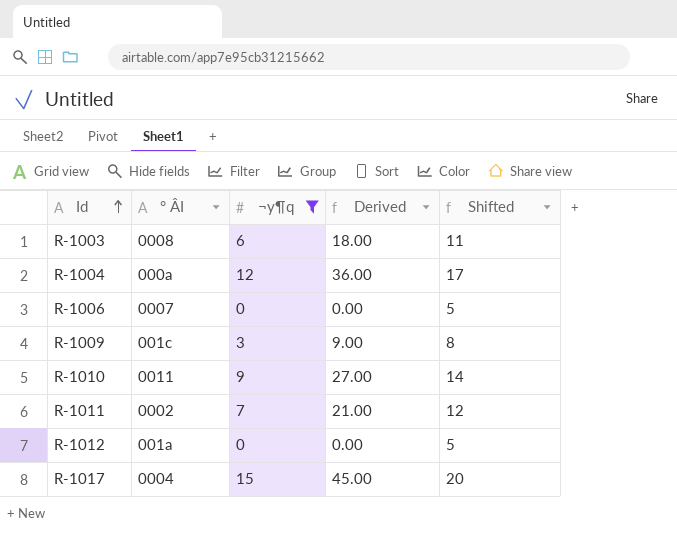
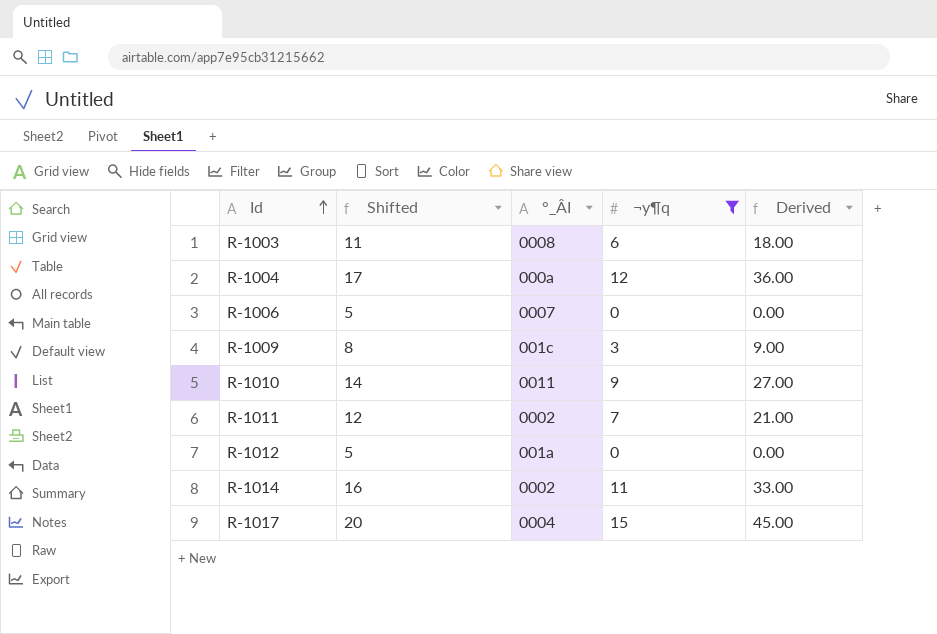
column Shifted | position: 5 -> 2
column name: ° ÂI -> °_ÂI
row R-1014: none -> 16 | 0002 | 11 | 33.00

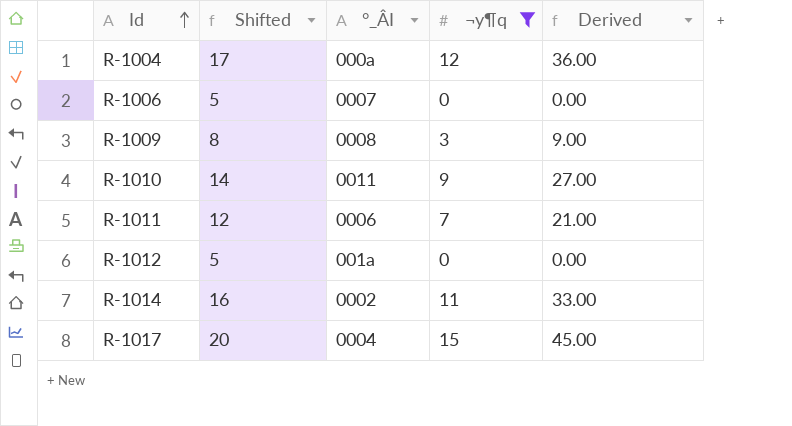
row R-1003: 11 | 0008 | 6 | 18.00 -> none
R-1009 | °_ÂI: 001c -> 0008
R-1011 | °_ÂI: 0002 -> 0006

